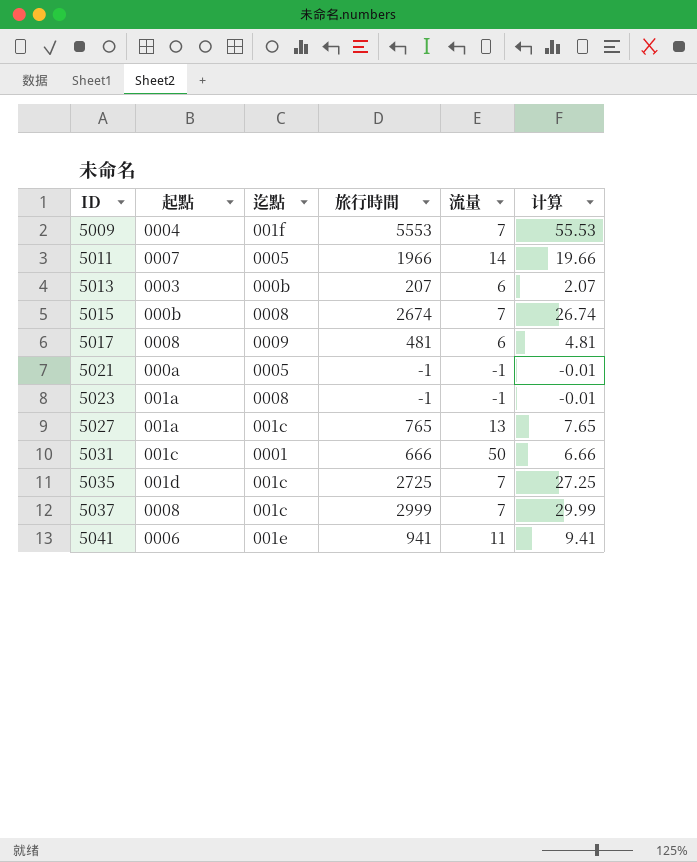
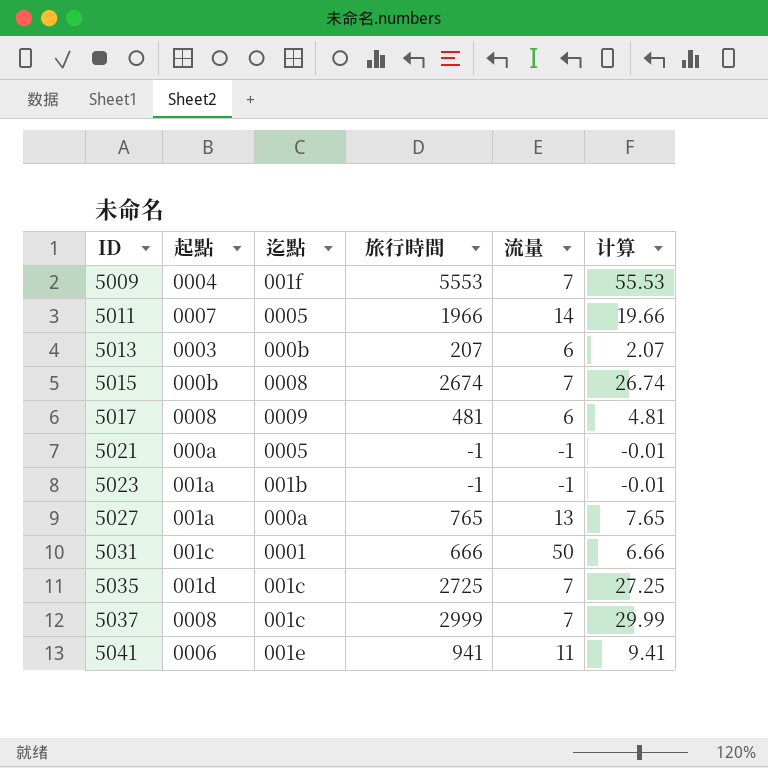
5023 | 迄點: 0008 -> 001b
5027 | 迄點: 001c -> 000a

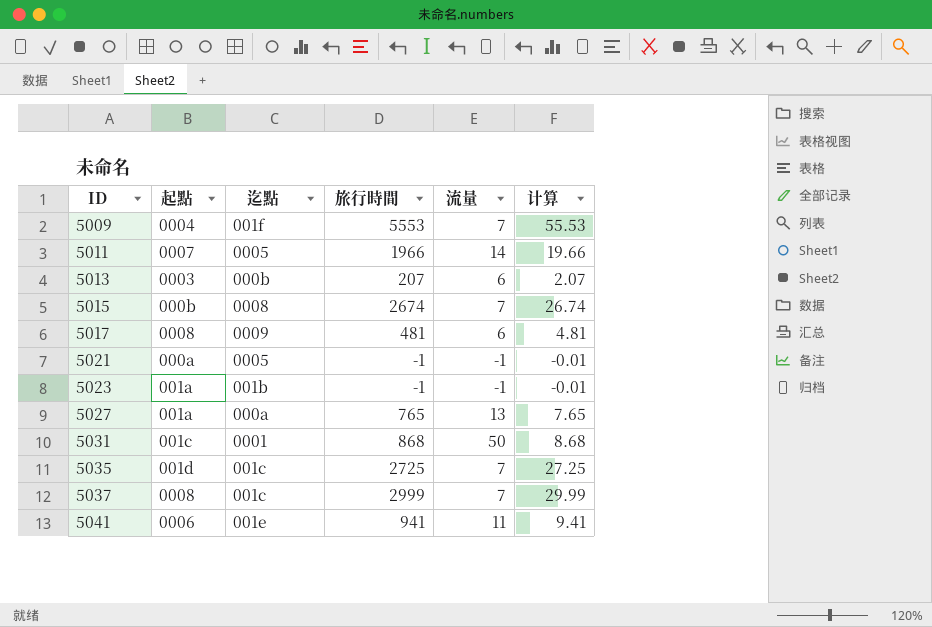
5031 | 旅行時間: 666 -> 868
5031 | 计算: 6.66 -> 8.68

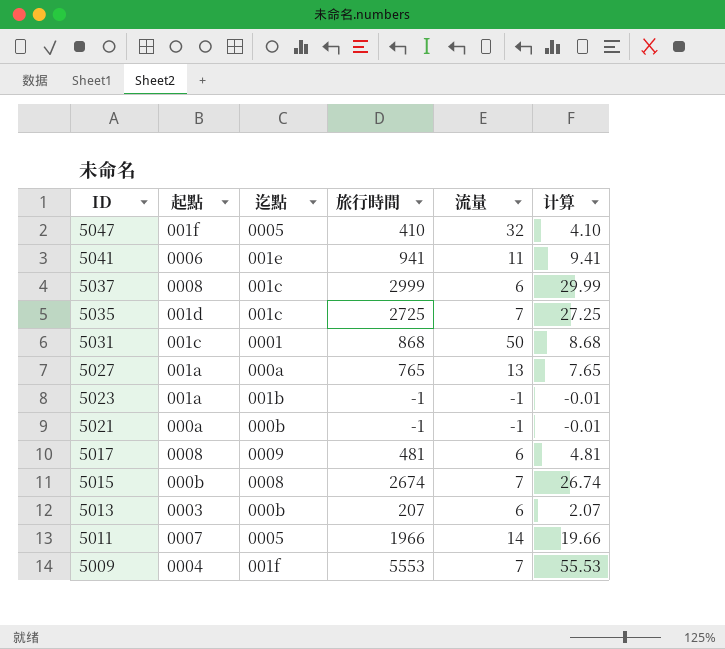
row order: ID ascending -> ID descending
row 5047: none -> 001f | 0005 | 410 | 32 | 4.10
5037 | 流量: 7 -> 6
5021 | 迄點: 0005 -> 000b

